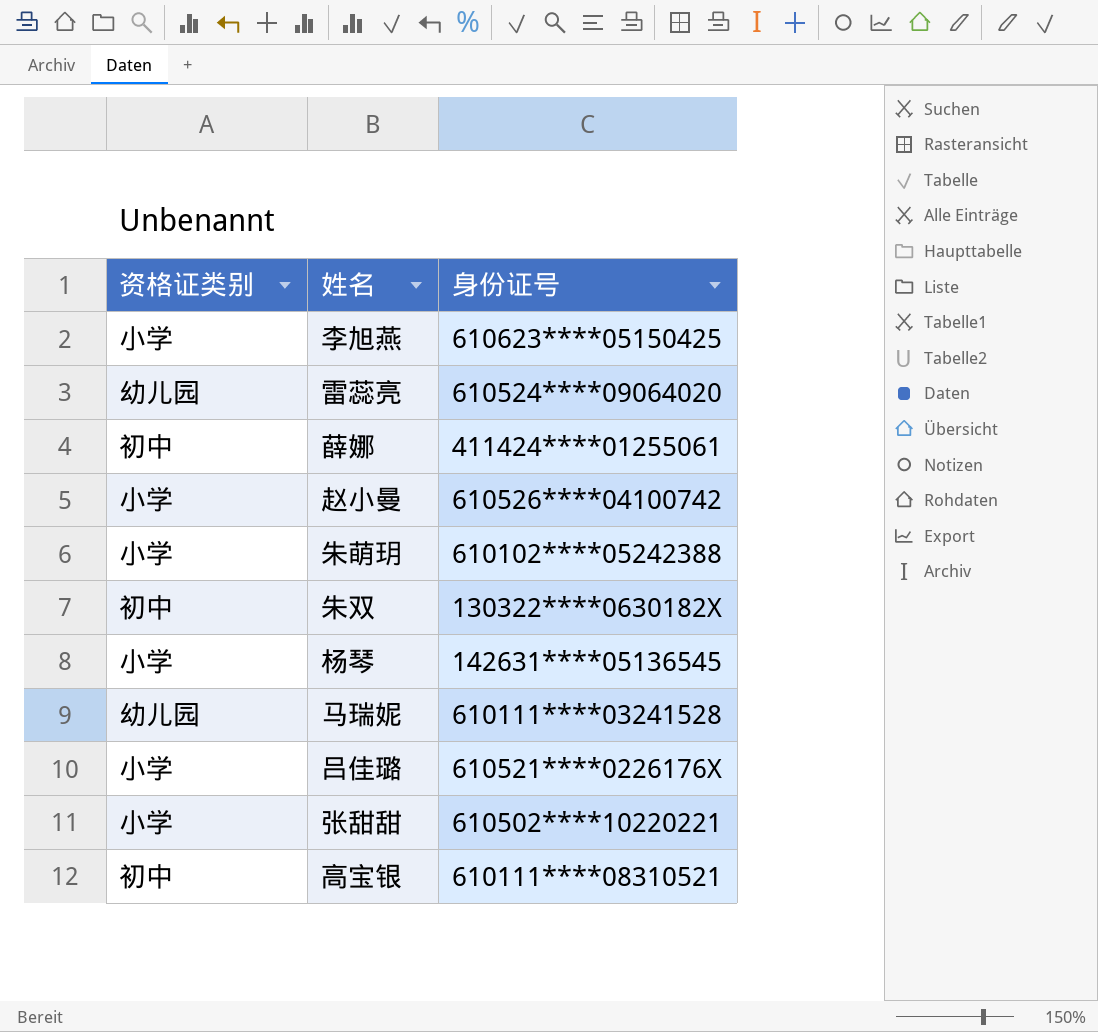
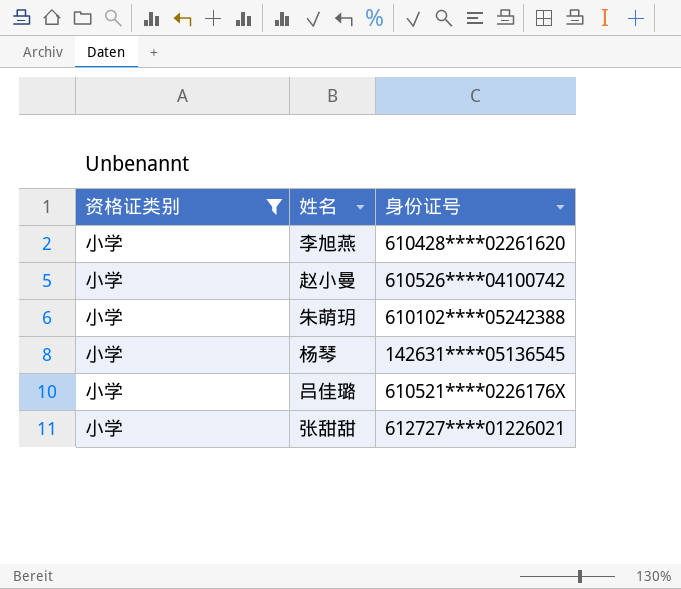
filter: none -> 资格证类别 = 小学
李旭燕 | 身份证号: 610623****05150425 -> 610428****02261620
张甜甜 | 身份证号: 610502****10220221 -> 612727****01226021

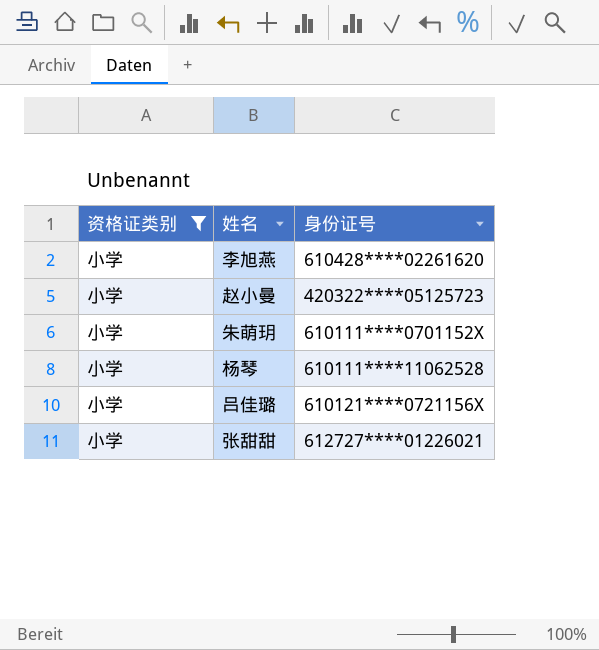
赵小曼 | 身份证号: 610526****04100742 -> 420322****05125723
朱萌玥 | 身份证号: 610102****05242388 -> 610111****0701152X
杨琴 | 身份证号: 142631****05136545 -> 610111****11062528
吕佳璐 | 身份证号: 610521****0226176X -> 610121****0721156X

